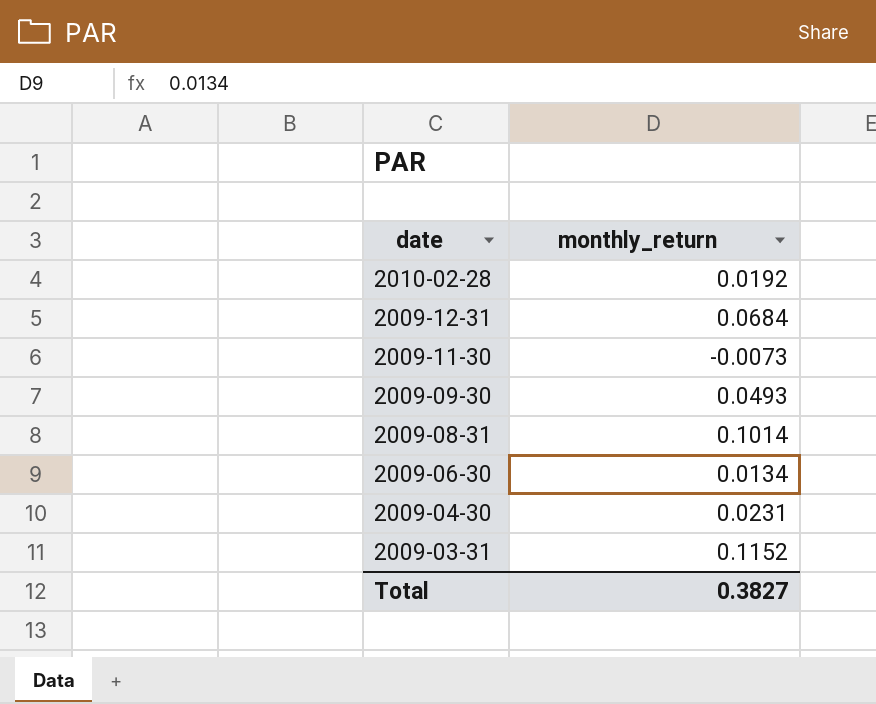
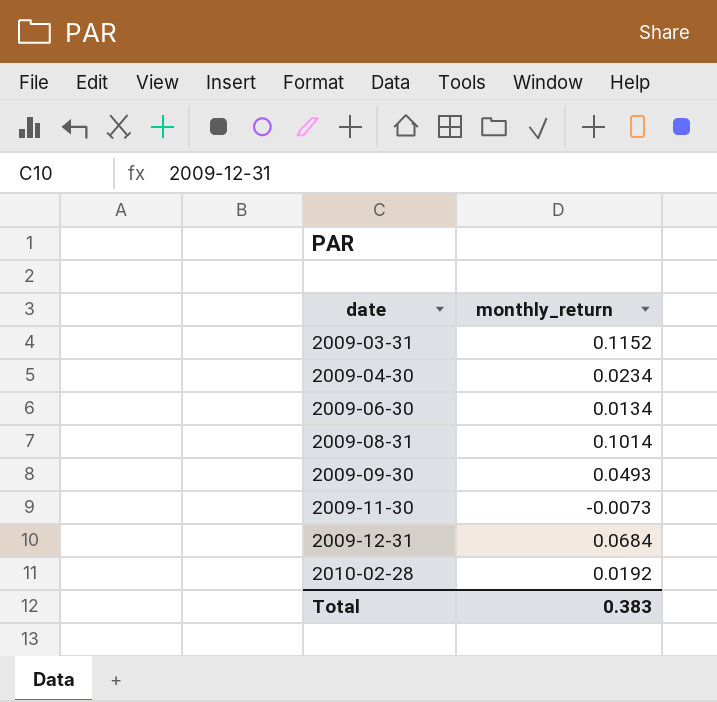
row order: date descending -> date ascending
2009-04-30 | monthly_return: 0.0231 -> 0.0234
Total | monthly_return: 0.3827 -> 0.383

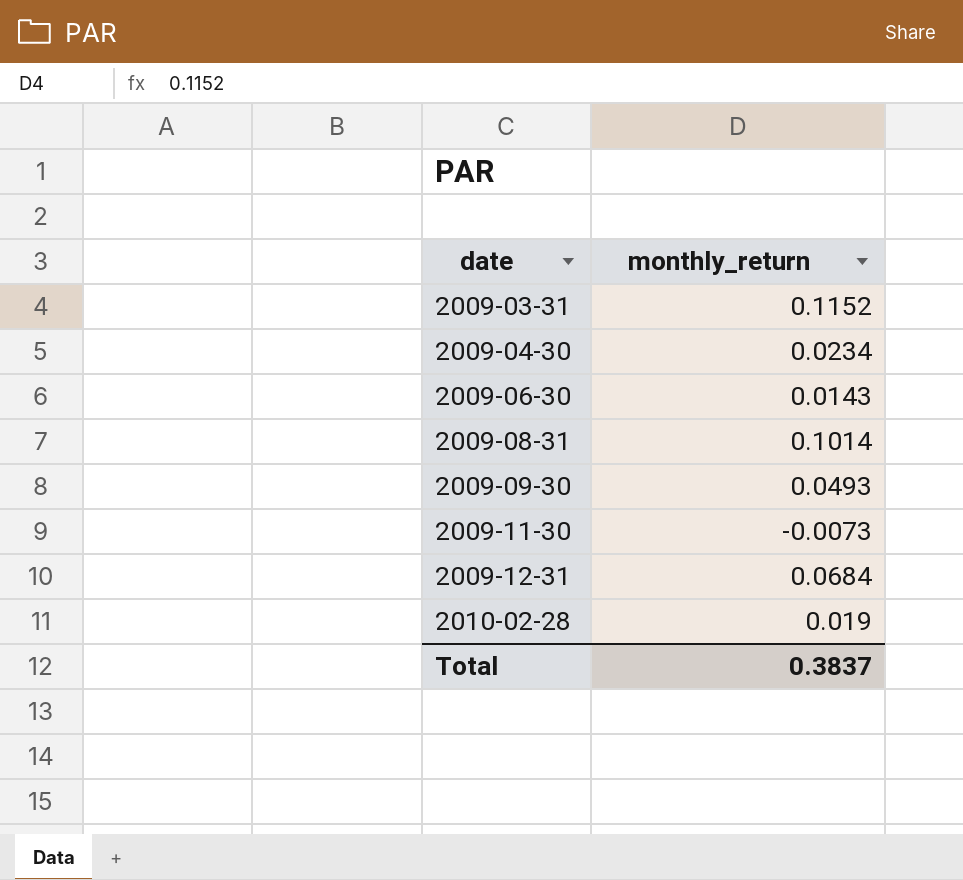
2009-06-30 | monthly_return: 0.0134 -> 0.0143
2010-02-28 | monthly_return: 0.0192 -> 0.019
Total | monthly_return: 0.383 -> 0.3837

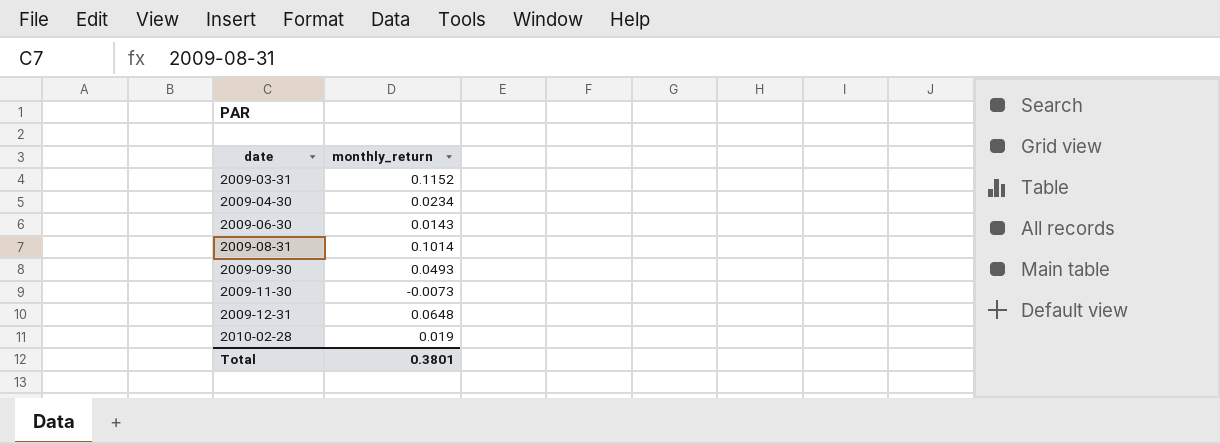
2009-12-31 | monthly_return: 0.0684 -> 0.0648
Total | monthly_return: 0.3837 -> 0.3801

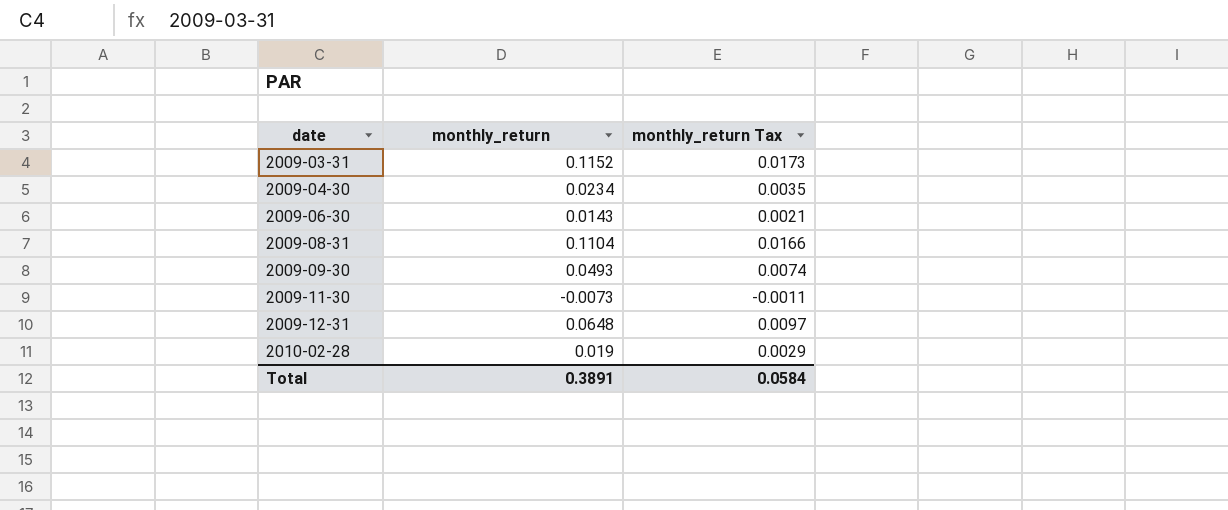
column monthly_return Tax | formula: none -> [monthly_return] * 0.15
2009-08-31 | monthly_return: 0.1014 -> 0.1104
Total | monthly_return: 0.3801 -> 0.3891

